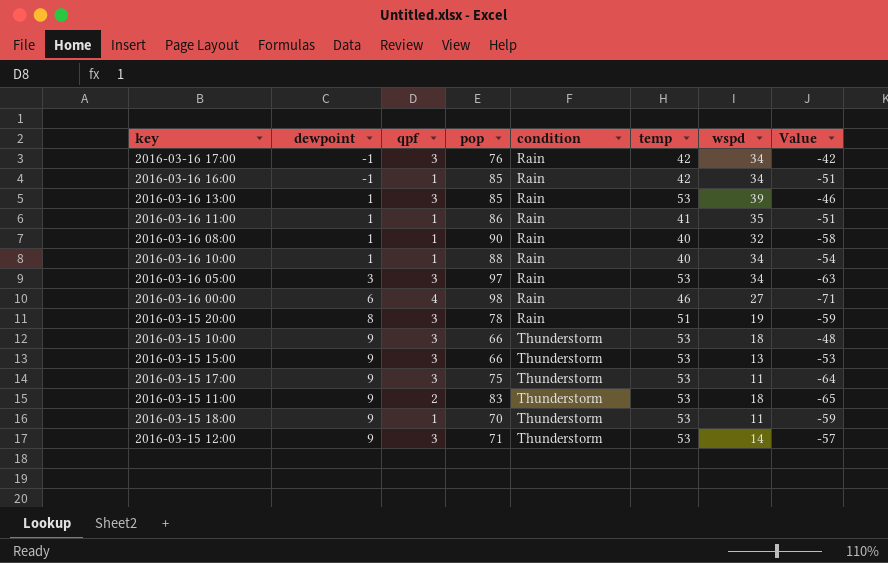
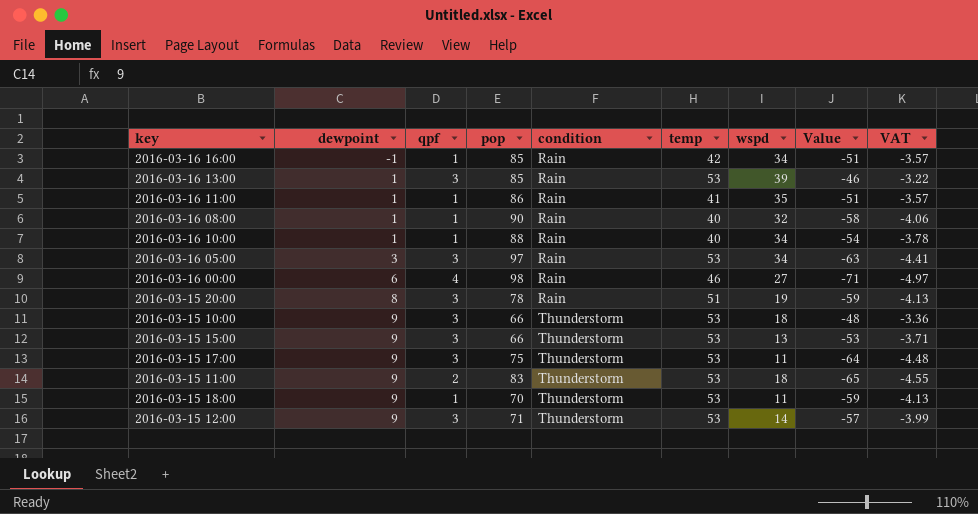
column VAT | formula: none -> [Value] * 0.07
row 2016-03-16 17:00: -1 | 3 | 76 | Rain | 42 | 34 | -42 -> none

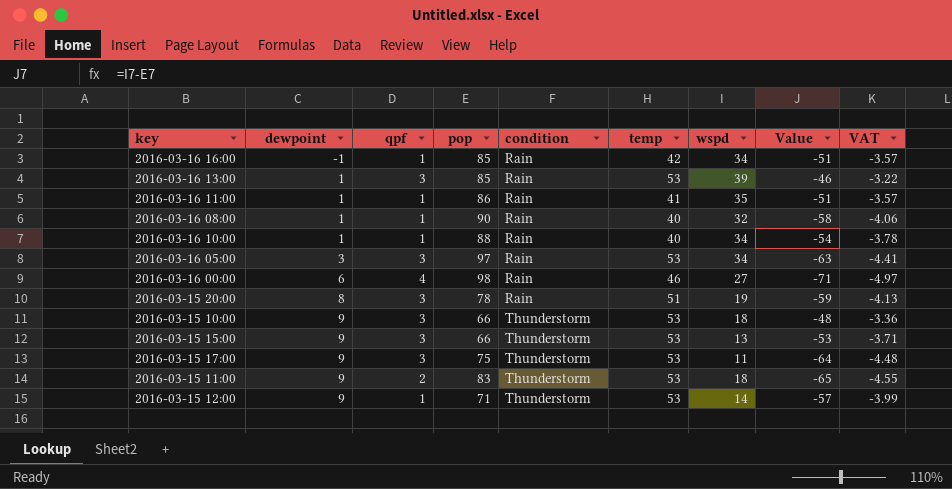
row 2016-03-15 18:00: 9 | 1 | 70 | Thunderstorm | 53 | 11 | -59 | -4.13 -> none
2016-03-15 12:00 | qpf: 3 -> 1

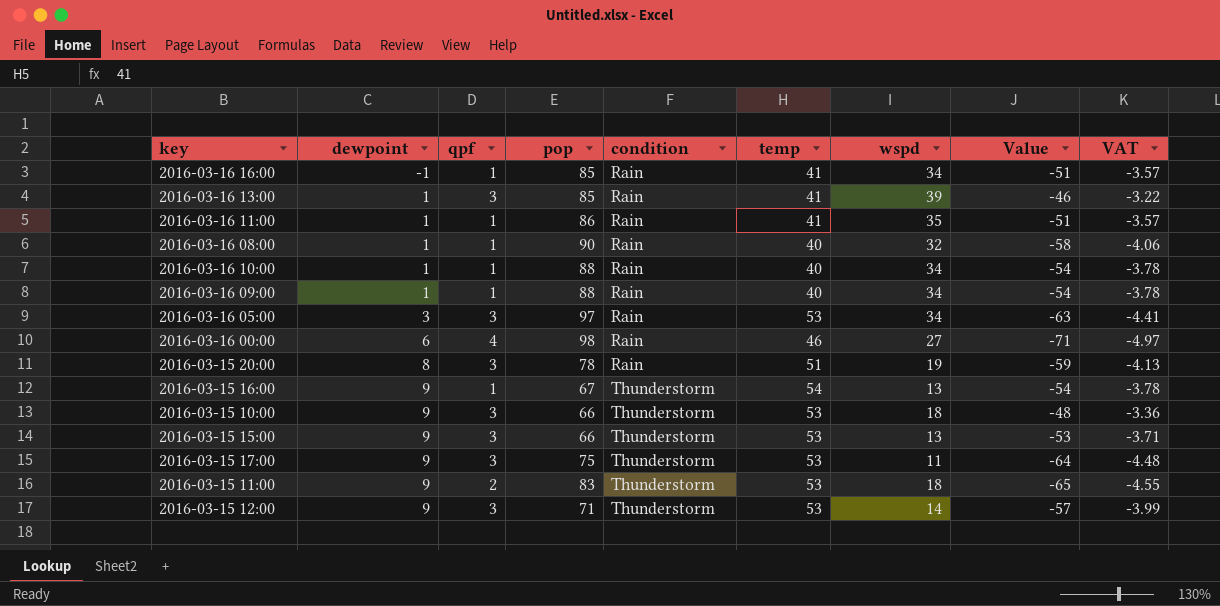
2016-03-16 16:00 | temp: 42 -> 41
2016-03-16 13:00 | temp: 53 -> 41
row 2016-03-16 09:00: none -> 1 | 1 | 88 | Rain | 40 | 34 | -54 | -3.78
row 2016-03-15 16:00: none -> 9 | 1 | 67 | Thunderstorm | 54 | 13 | -54 | -3.78
2016-03-15 12:00 | qpf: 1 -> 3

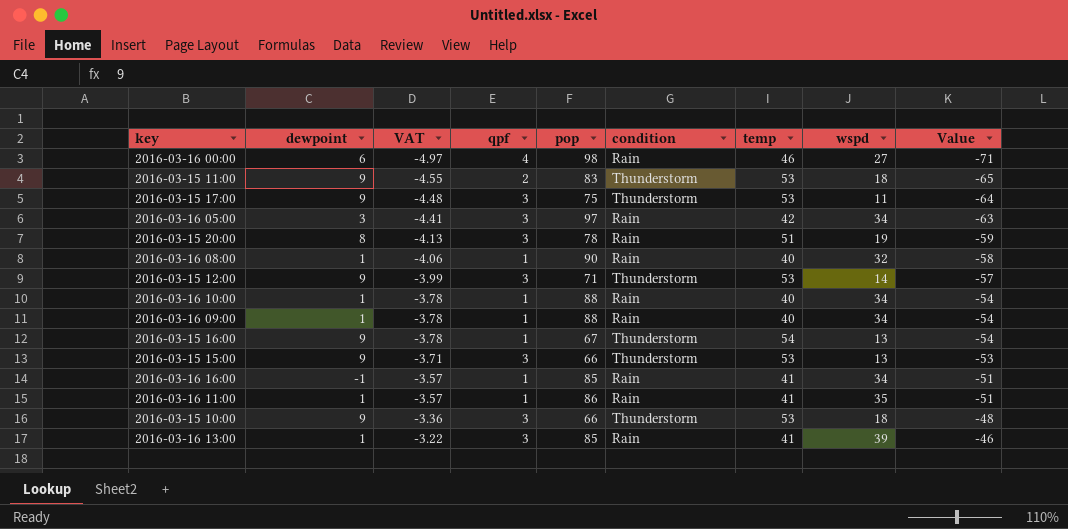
row order: dewpoint ascending -> VAT ascending
column VAT | position: 9 -> 3
2016-03-16 05:00 | temp: 53 -> 42

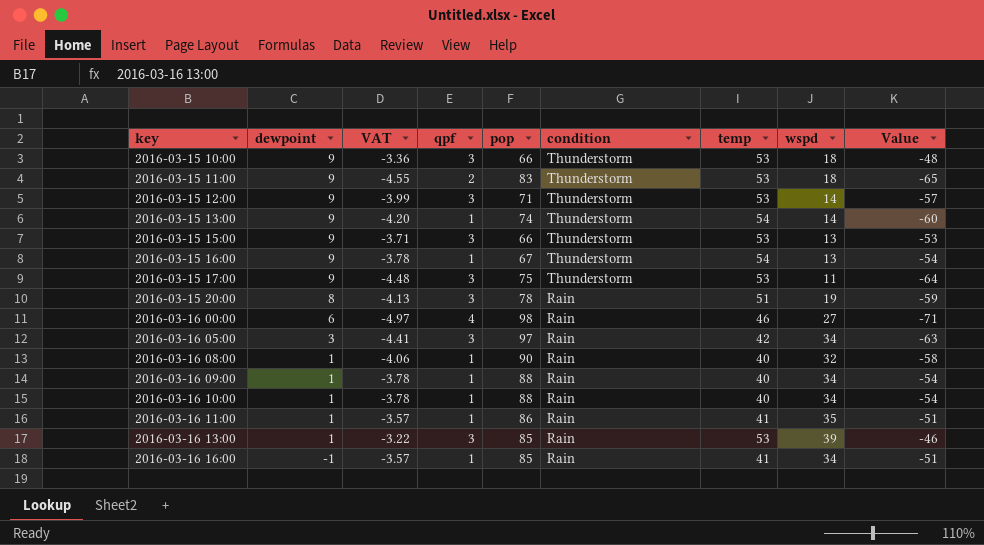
row order: VAT ascending -> key ascending
row 2016-03-15 13:00: none -> 9 | -4.20 | 1 | 74 | Thunderstorm | 54 | 14 | -60
2016-03-16 13:00 | temp: 41 -> 53

